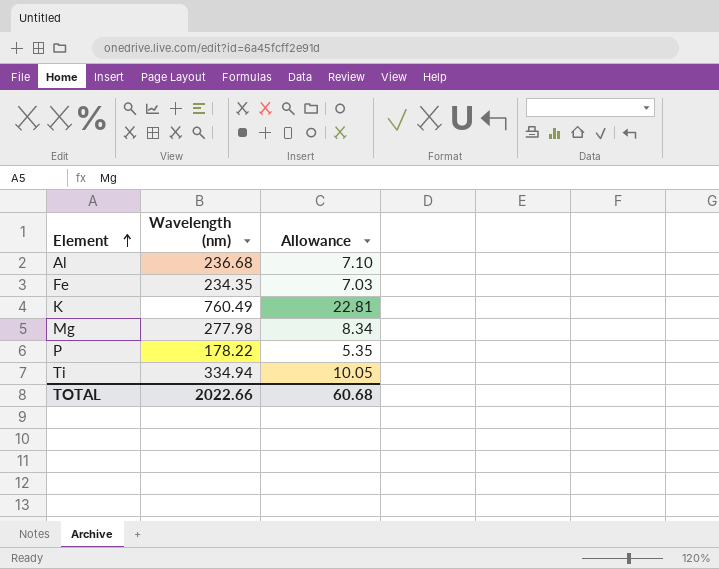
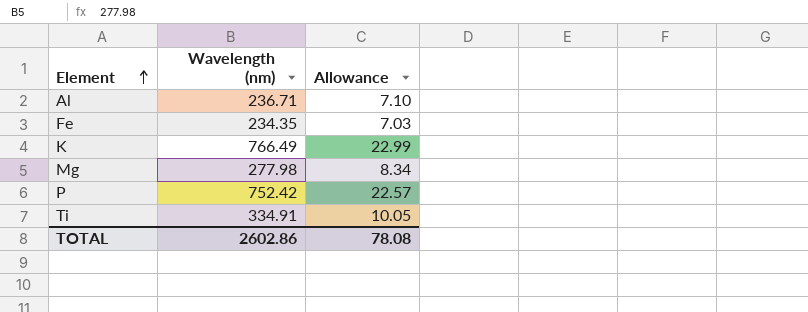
Al | Wavelength (nm): 236.68 -> 236.71
K | Wavelength (nm): 760.49 -> 766.49
K | Allowance: 22.81 -> 22.99
P | Wavelength (nm): 178.22 -> 752.42
P | Allowance: 5.35 -> 22.57
Ti | Wavelength (nm): 334.94 -> 334.91
TOTAL | Wavelength (nm): 2022.66 -> 2602.86
TOTAL | Allowance: 60.68 -> 78.08

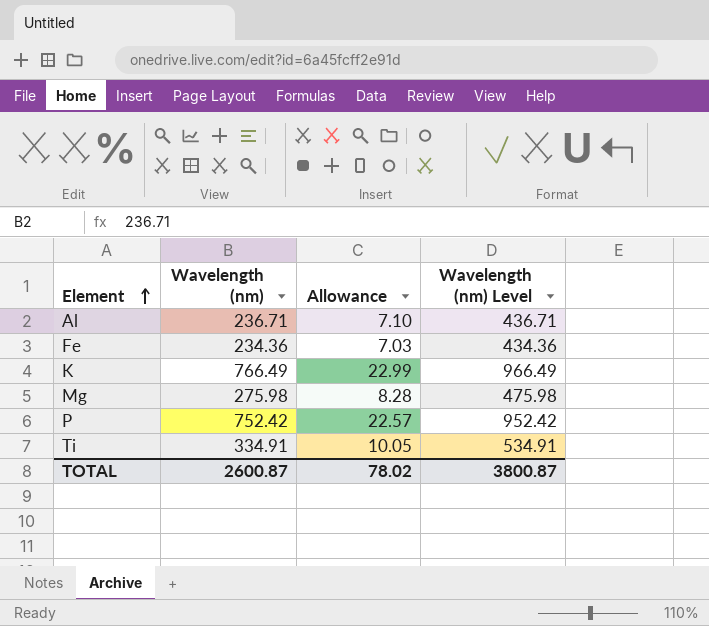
column Wavelength (nm) Level | formula: none -> [Wavelength (nm)] + 200
Fe | Wavelength (nm): 234.35 -> 234.36
Mg | Wavelength (nm): 277.98 -> 275.98
Mg | Allowance: 8.34 -> 8.28
TOTAL | Wavelength (nm): 2602.86 -> 2600.87
TOTAL | Allowance: 78.08 -> 78.02

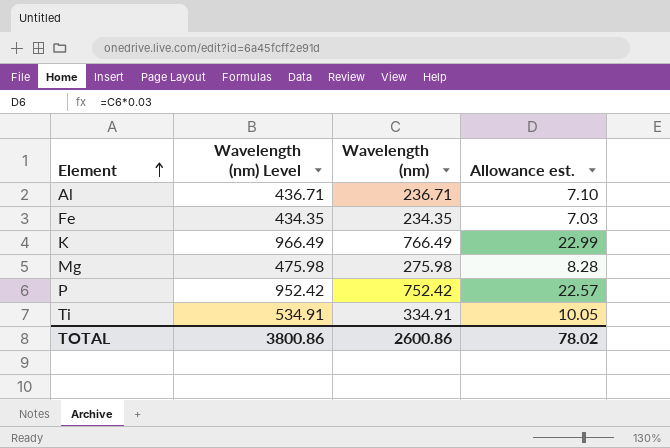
column Wavelength (nm) Level | position: 4 -> 2
column name: Allowance -> Allowance est.
Fe | Wavelength (nm) Level: 434.36 -> 434.35
Fe | Wavelength (nm): 234.36 -> 234.35
TOTAL | Wavelength (nm) Level: 3800.87 -> 3800.86
TOTAL | Wavelength (nm): 2600.87 -> 2600.86

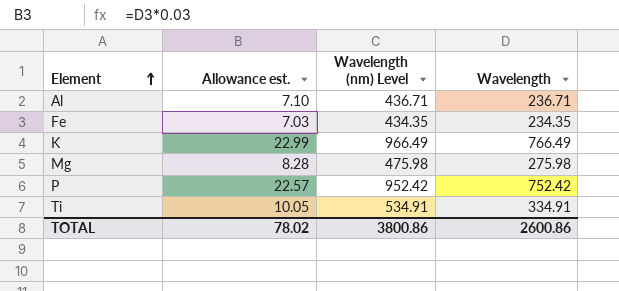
column Allowance est. | position: 4 -> 2
column name: Wavelength (nm) -> Wavelength

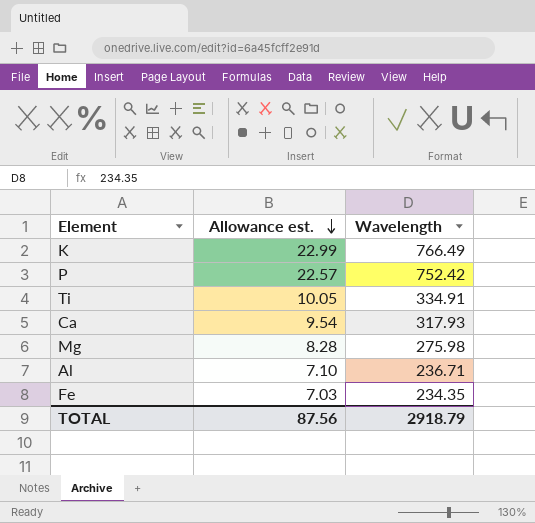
row order: Element ascending -> Allowance est. descending
column Wavelength (nm) Level | formula: [Wavelength] + 200 -> none
row Ca: none -> 9.54 | 317.93
TOTAL | Allowance est.: 78.02 -> 87.56
TOTAL | Wavelength: 2600.86 -> 2918.79

